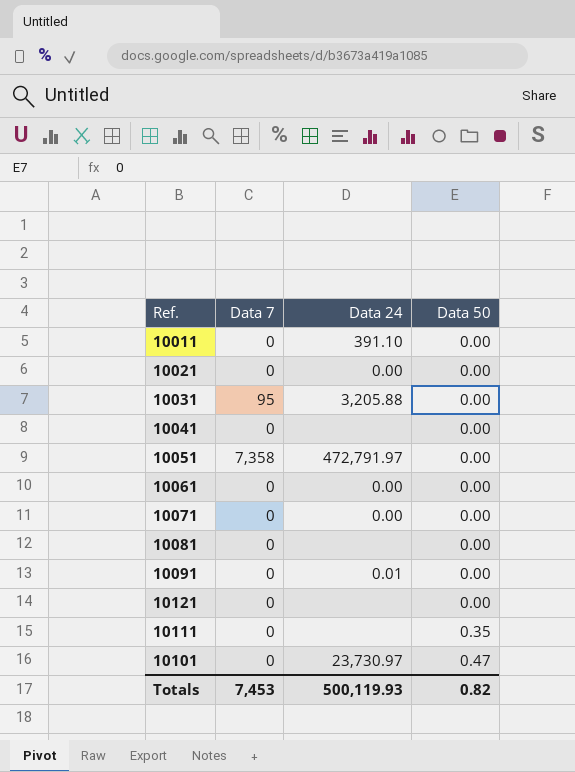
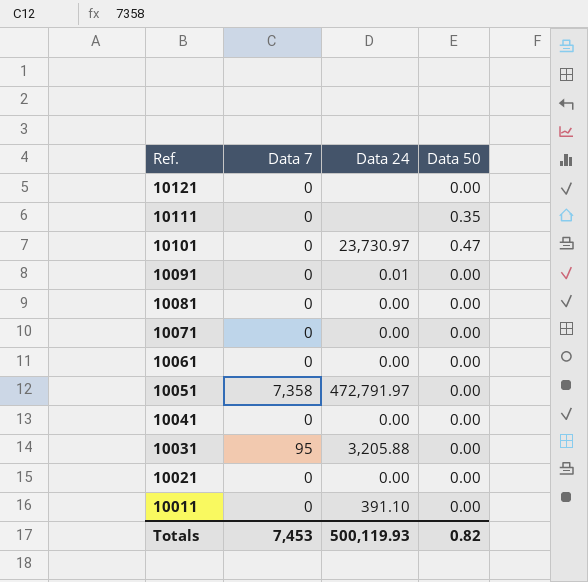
row order: Data 50 ascending -> Ref. descending
10081 | Data 24: none -> 0.00
10041 | Data 24: none -> 0.00

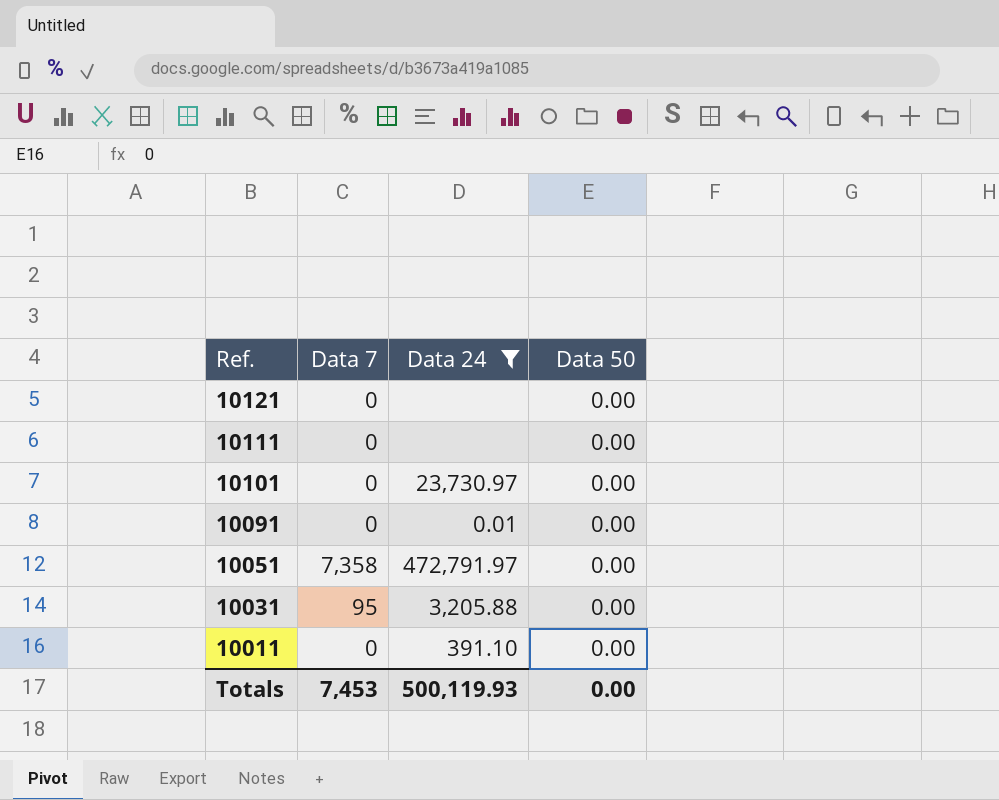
filter: none -> Data 24 != 0.00
10111 | Data 50: 0.35 -> 0.00
10101 | Data 50: 0.47 -> 0.00
Totals | Data 50: 0.82 -> 0.00

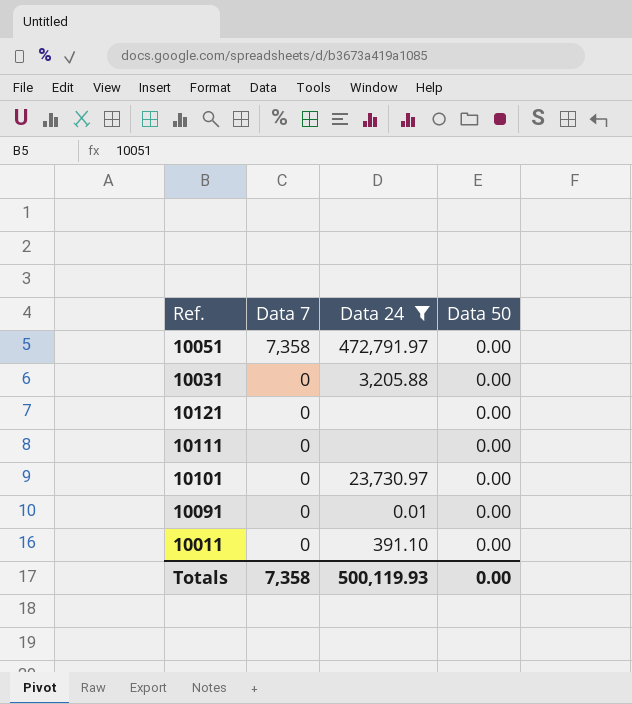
row order: Ref. descending -> Data 7 descending
10031 | Data 7: 95 -> 0
Totals | Data 7: 7,453 -> 7,358

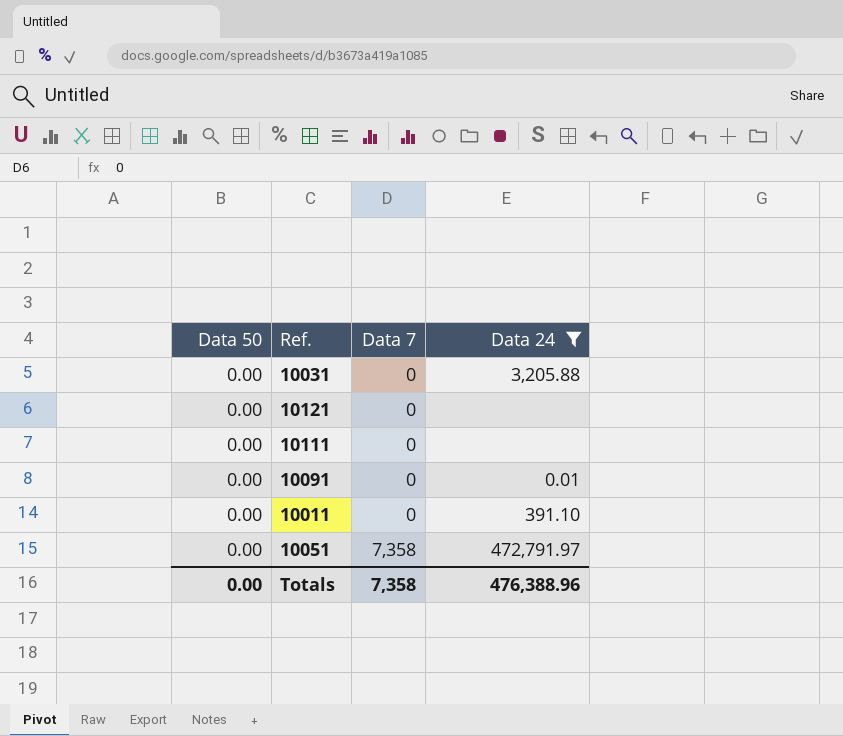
row order: Data 7 descending -> Data 7 ascending
column Data 50 | position: 4 -> 1
row 10101: 0 | 23,730.97 | 0.00 -> none
Totals | Data 24: 500,119.93 -> 476,388.96

